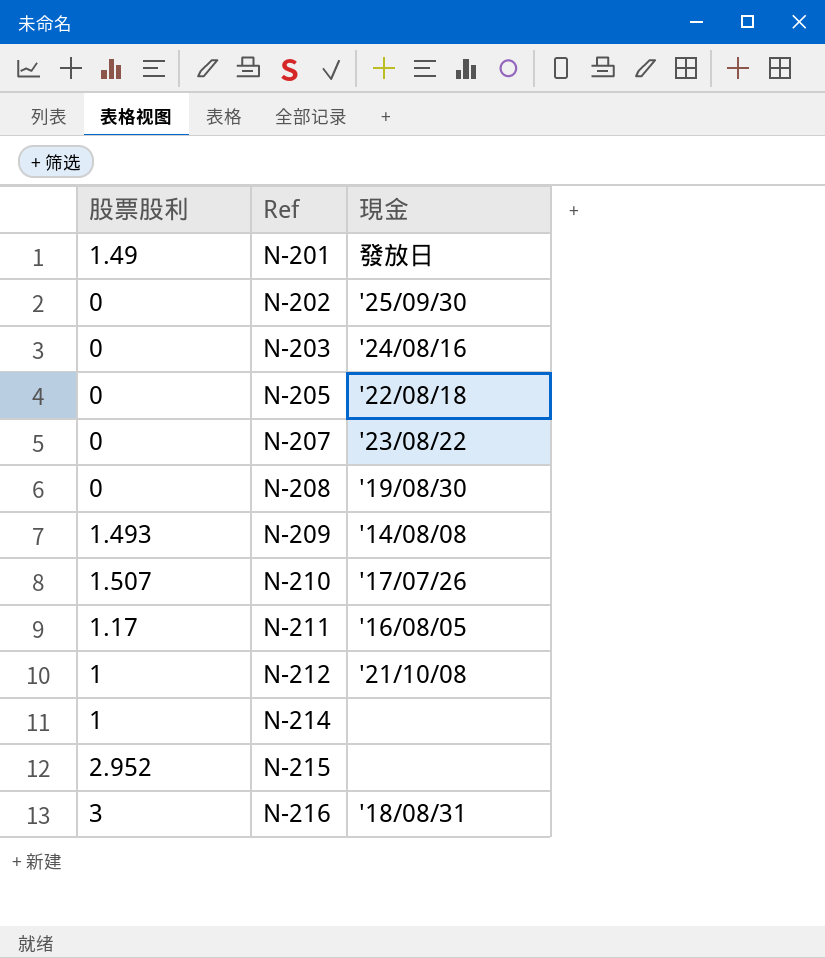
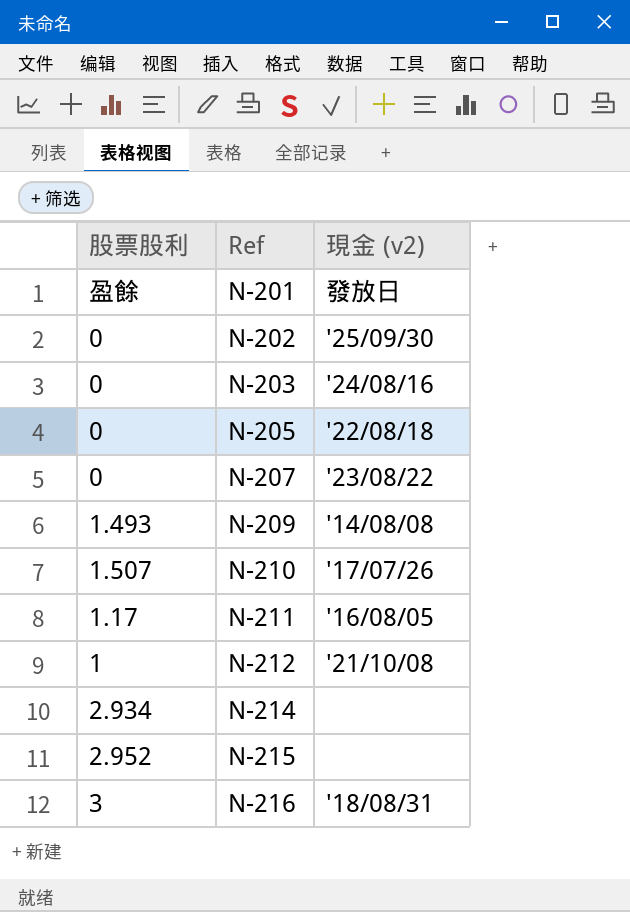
column name: 現金 -> 現金 (v2)
row N-208: 0 | '19/08/30 -> none
N-201 | 股票股利: 1.49 -> 盈餘
N-214 | 股票股利: 1 -> 2.934

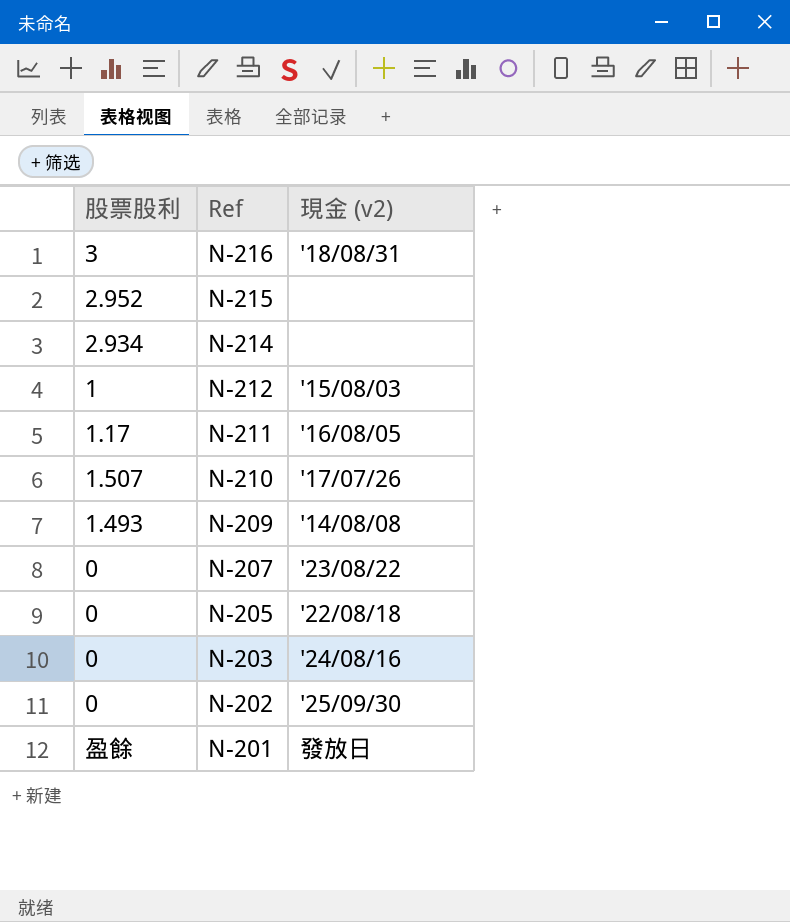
row order: Ref ascending -> Ref descending
N-212 | 現金 (v2): '21/10/08 -> '15/08/03

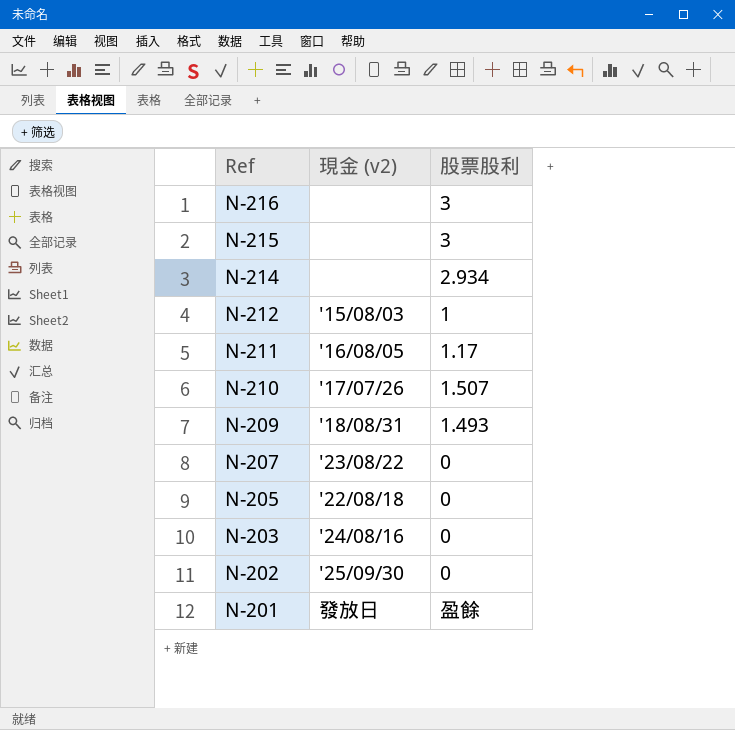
column 股票股利 | position: 1 -> 3
N-216 | 現金 (v2): '18/08/31 -> none
N-215 | 股票股利: 2.952 -> 3
N-209 | 現金 (v2): '14/08/08 -> '18/08/31

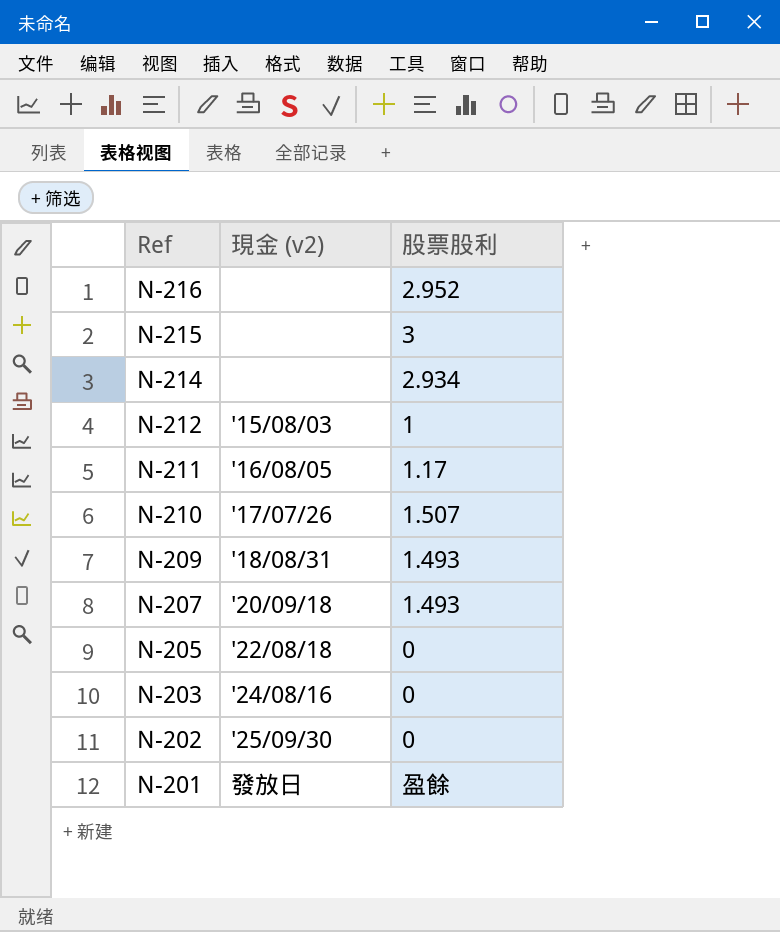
N-216 | 股票股利: 3 -> 2.952
N-207 | 現金 (v2): '23/08/22 -> '20/09/18
N-207 | 股票股利: 0 -> 1.493

